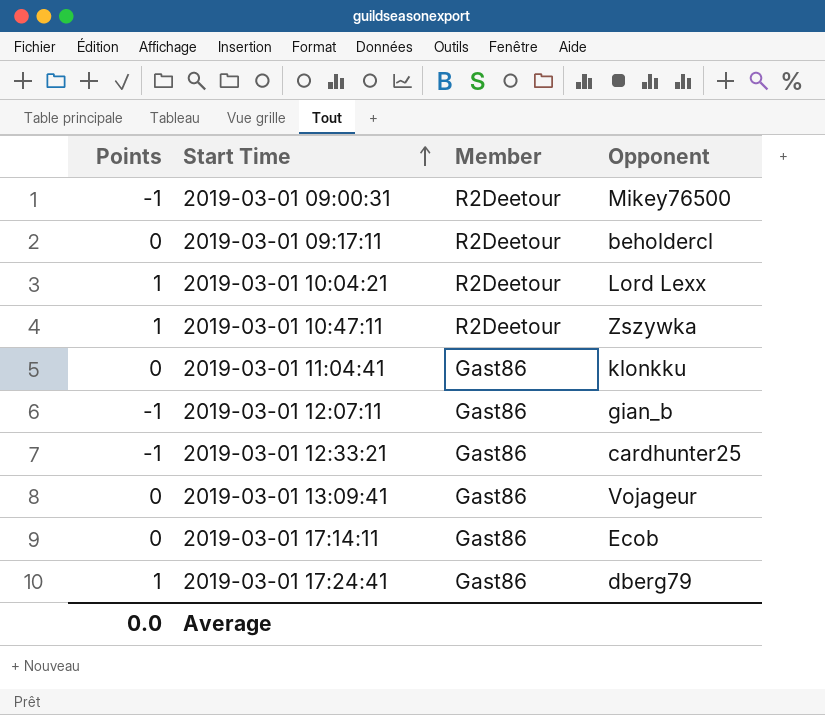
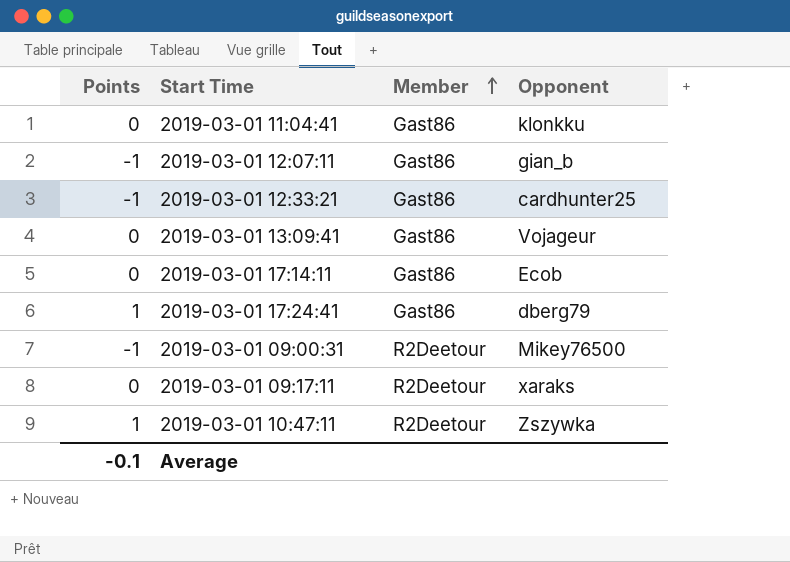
row order: Start Time ascending -> Member ascending
row 2019-03-01 10:04:21: 1 | R2Deetour | Lord Lexx -> none
2019-03-01 09:17:11 | Opponent: beholdercl -> xaraks
Average | Points: 0.0 -> -0.1

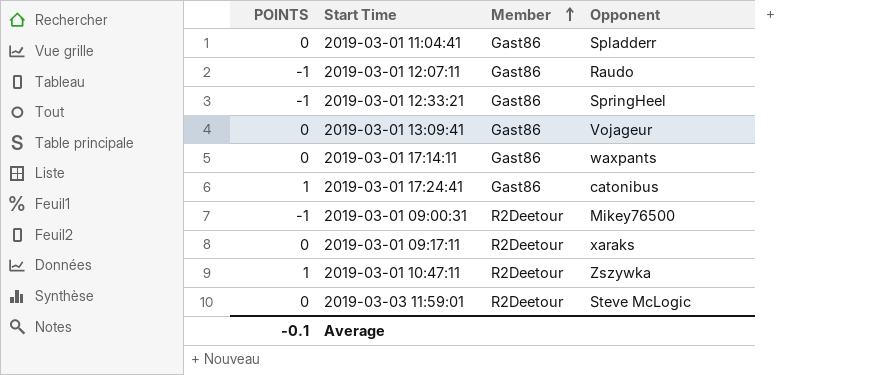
column name: Points -> POINTS
2019-03-01 11:04:41 | Opponent: klonkku -> Spladderr
2019-03-01 12:07:11 | Opponent: gian_b -> Raudo
2019-03-01 12:33:21 | Opponent: cardhunter25 -> SpringHeel
2019-03-01 17:14:11 | Opponent: Ecob -> waxpants
2019-03-01 17:24:41 | Opponent: dberg79 -> catonibus
row 2019-03-03 11:59:01: none -> 0 | R2Deetour | Steve McLogic

